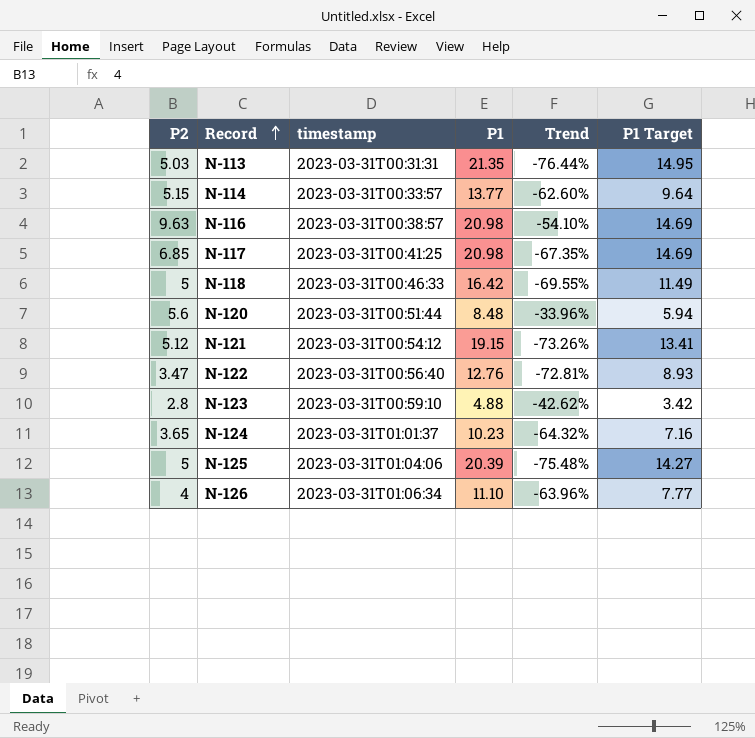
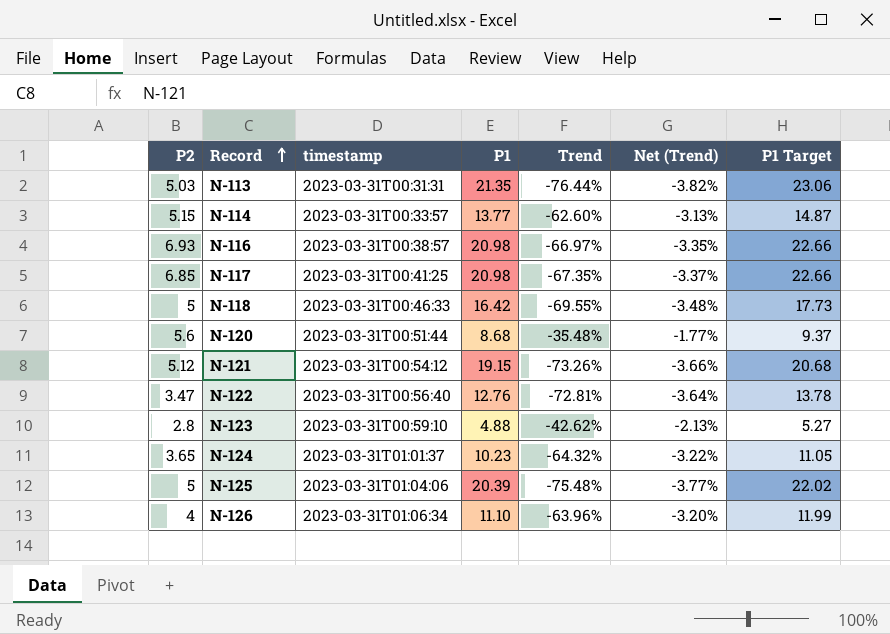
column Net (Trend) | formula: none -> [Trend] * 0.05
column P1 Target | formula: [P1] * 0.7 -> [P1] * 1.08
N-116 | P2: 9.63 -> 6.93
N-116 | Trend: -54.10% -> -66.97%
N-120 | P1: 8.48 -> 8.68
N-120 | Trend: -33.96% -> -35.48%

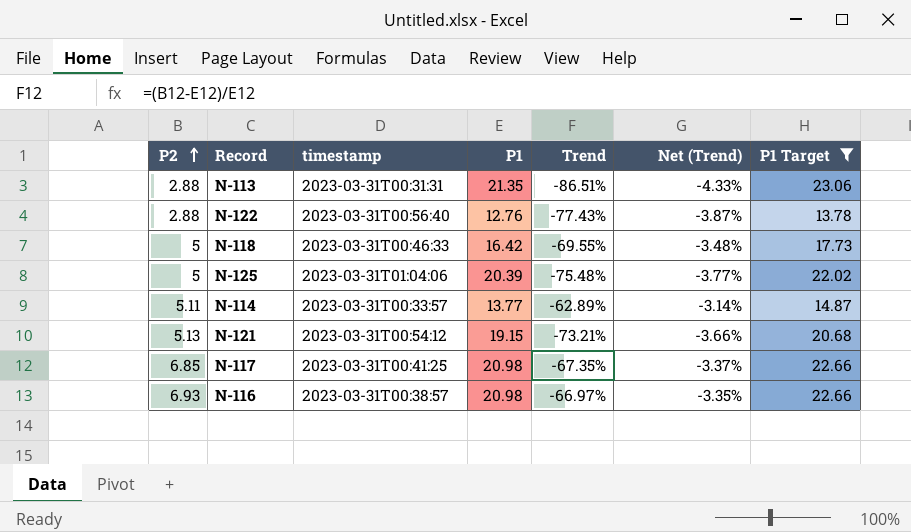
filter: none -> P1 Target >= 13.78
row order: Record ascending -> P2 ascending
N-113 | P2: 5.03 -> 2.88
N-113 | Trend: -76.44% -> -86.51%
N-113 | Net (Trend): -3.82% -> -4.33%
N-122 | P2: 3.47 -> 2.88
N-122 | Trend: -72.81% -> -77.43%
N-122 | Net (Trend): -3.64% -> -3.87%
N-114 | P2: 5.15 -> 5.11
N-114 | Trend: -62.60% -> -62.89%
N-114 | Net (Trend): -3.13% -> -3.14%
N-121 | P2: 5.12 -> 5.13
N-121 | Trend: -73.26% -> -73.21%

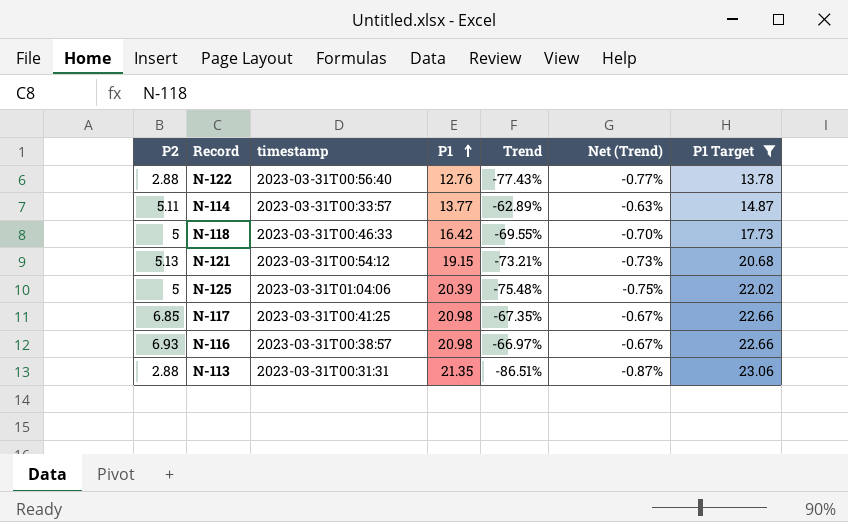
row order: P2 ascending -> P1 ascending
column Net (Trend) | formula: [Trend] * 0.05 -> [Trend] * 0.01

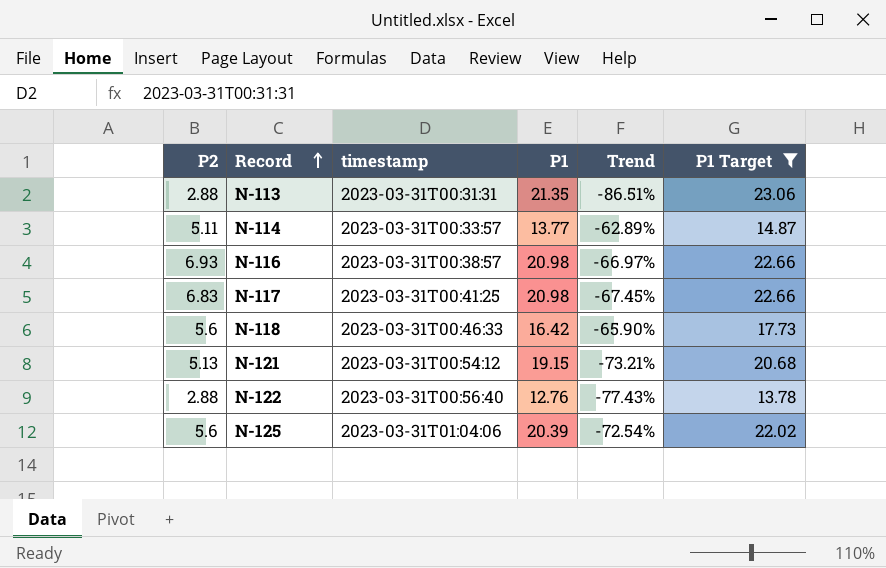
row order: P1 ascending -> Record ascending
column Net (Trend) | formula: [Trend] * 0.01 -> none
N-117 | P2: 6.85 -> 6.83
N-117 | Trend: -67.35% -> -67.45%
N-118 | P2: 5 -> 5.6
N-118 | Trend: -69.55% -> -65.90%
N-125 | P2: 5 -> 5.6
N-125 | Trend: -75.48% -> -72.54%

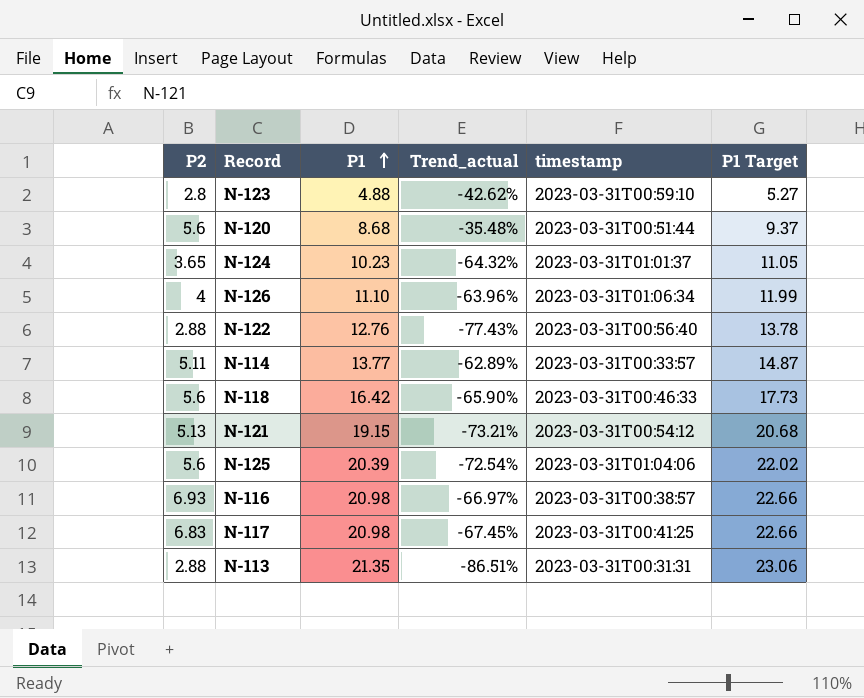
filter: P1 Target >= 13.78 -> none
row order: Record ascending -> P1 ascending
column name: Trend -> Trend_actual
column timestamp | position: 3 -> 5

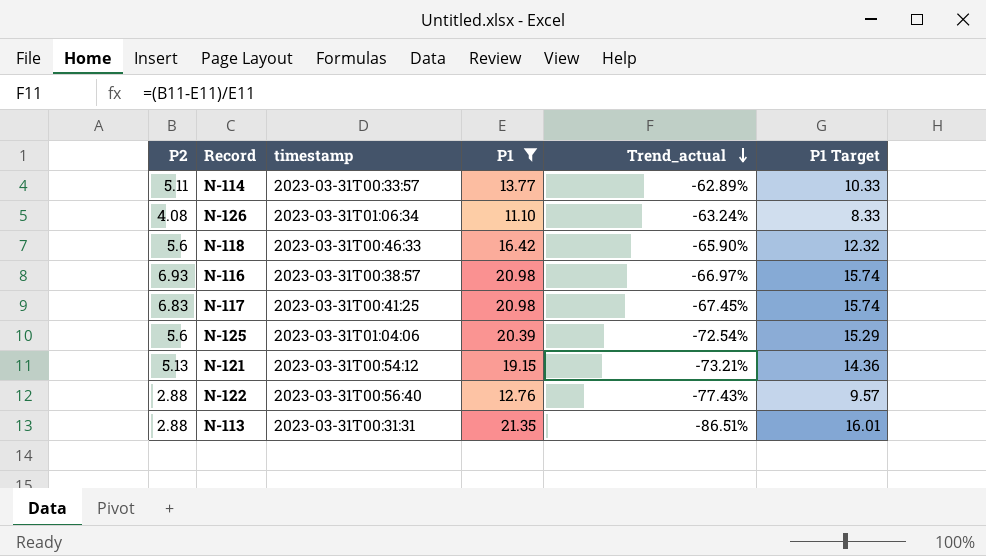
filter: none -> P1 >= 11.10
row order: P1 ascending -> Trend_actual descending
column timestamp | position: 5 -> 3
column P1 Target | formula: [P1] * 1.08 -> [P1] * 0.75
N-126 | P2: 4 -> 4.08
N-126 | Trend_actual: -63.96% -> -63.24%

